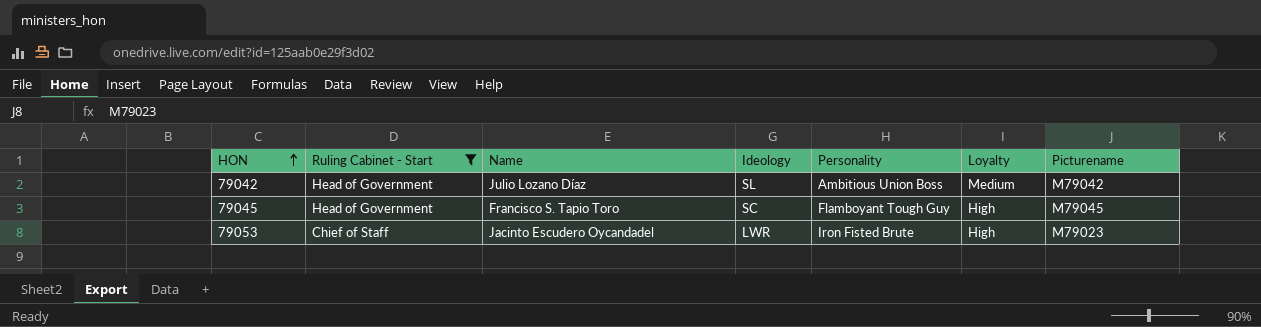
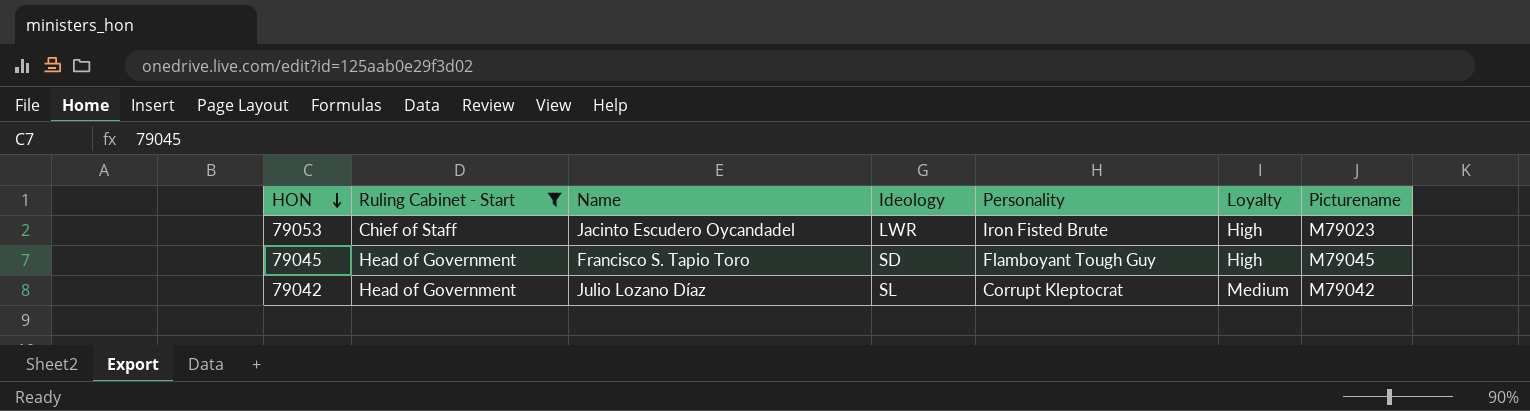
row order: HON ascending -> HON descending
79045 | Ideology: SC -> SD
79042 | Personality: Ambitious Union Boss -> Corrupt Kleptocrat

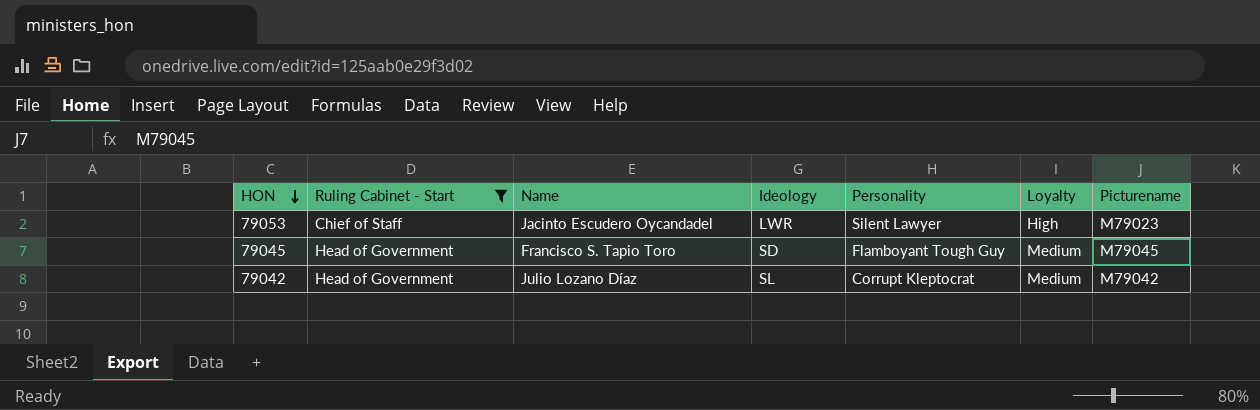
79053 | Personality: Iron Fisted Brute -> Silent Lawyer
79045 | Loyalty: High -> Medium

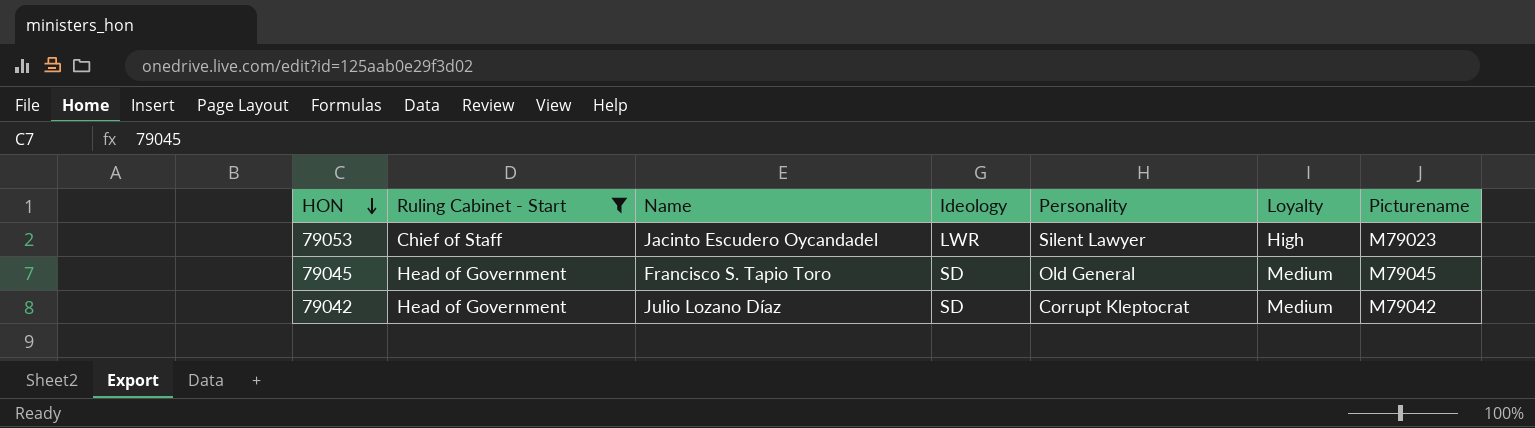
79045 | Personality: Flamboyant Tough Guy -> Old General
79042 | Ideology: SL -> SD

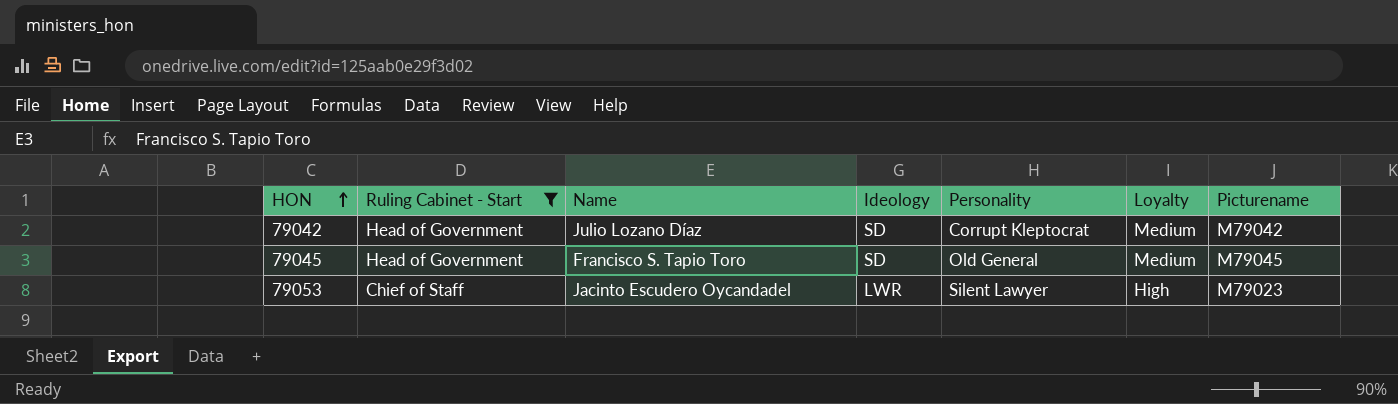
row order: HON descending -> HON ascending

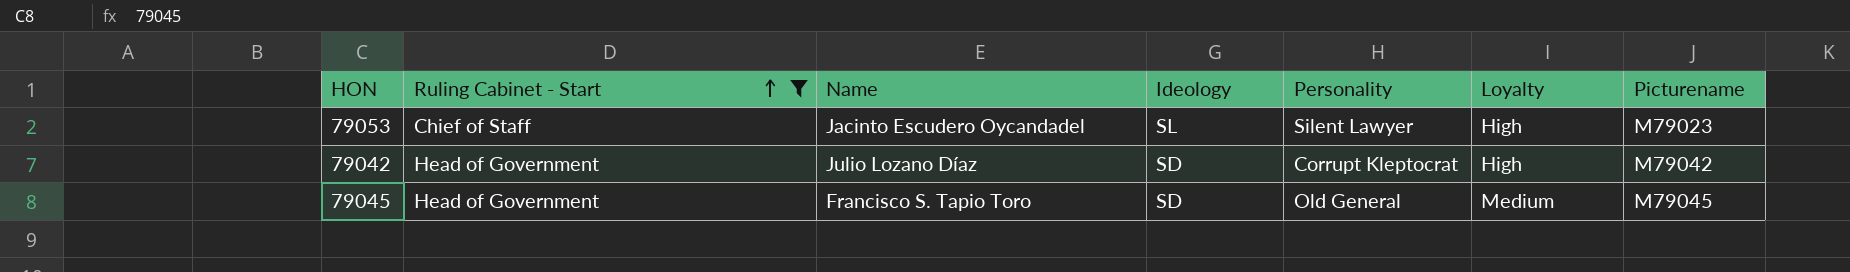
row order: HON ascending -> Ruling Cabinet - Start ascending
79053 | Ideology: LWR -> SL
79042 | Loyalty: Medium -> High

